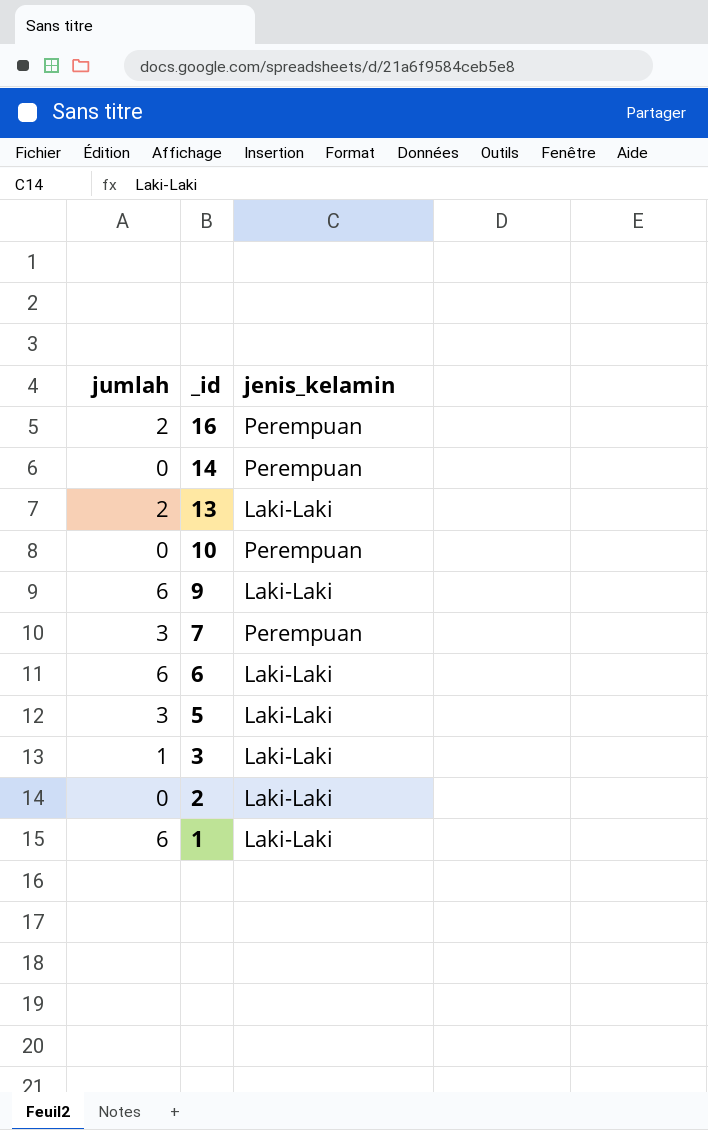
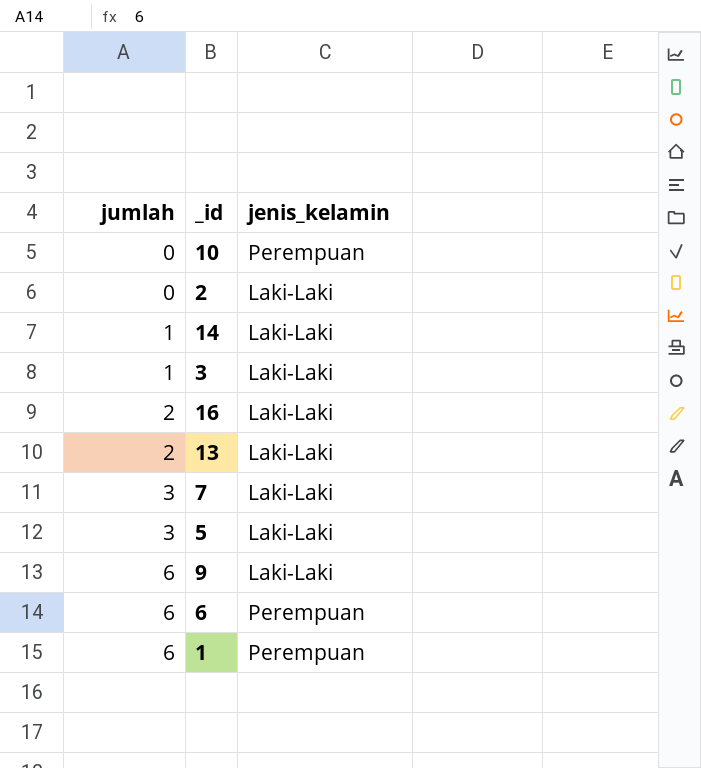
row order: _id descending -> jumlah ascending
14 | jumlah: 0 -> 1
14 | jenis_kelamin: Perempuan -> Laki-Laki
16 | jenis_kelamin: Perempuan -> Laki-Laki
7 | jenis_kelamin: Perempuan -> Laki-Laki
6 | jenis_kelamin: Laki-Laki -> Perempuan
1 | jenis_kelamin: Laki-Laki -> Perempuan

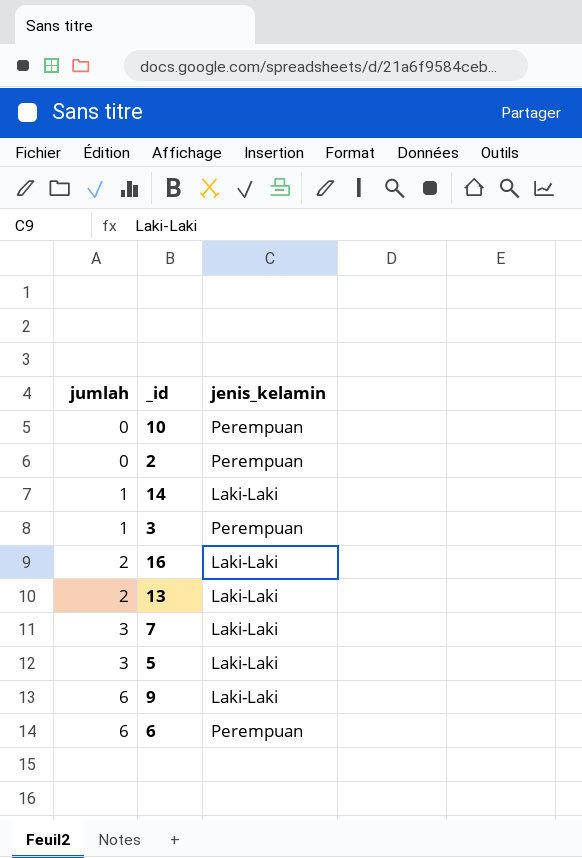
row 1: 6 | Perempuan -> none
2 | jenis_kelamin: Laki-Laki -> Perempuan
3 | jenis_kelamin: Laki-Laki -> Perempuan

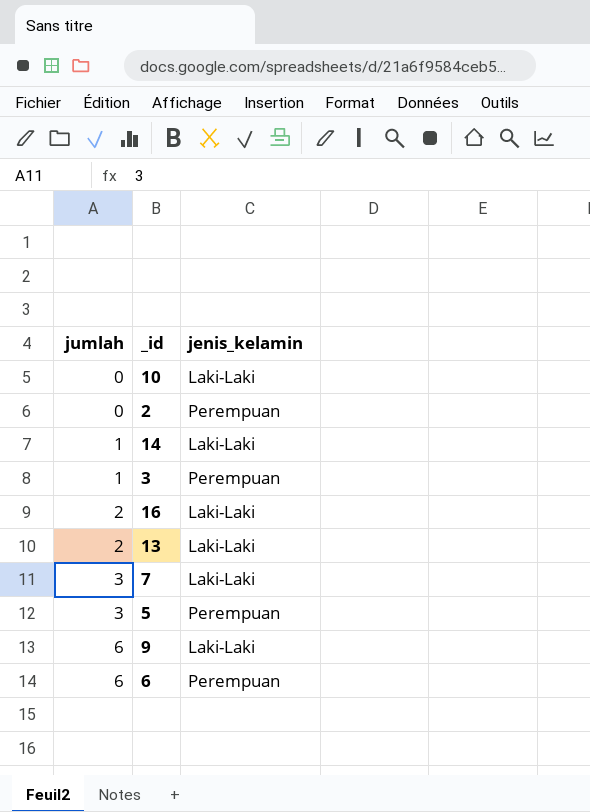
10 | jenis_kelamin: Perempuan -> Laki-Laki
5 | jenis_kelamin: Laki-Laki -> Perempuan

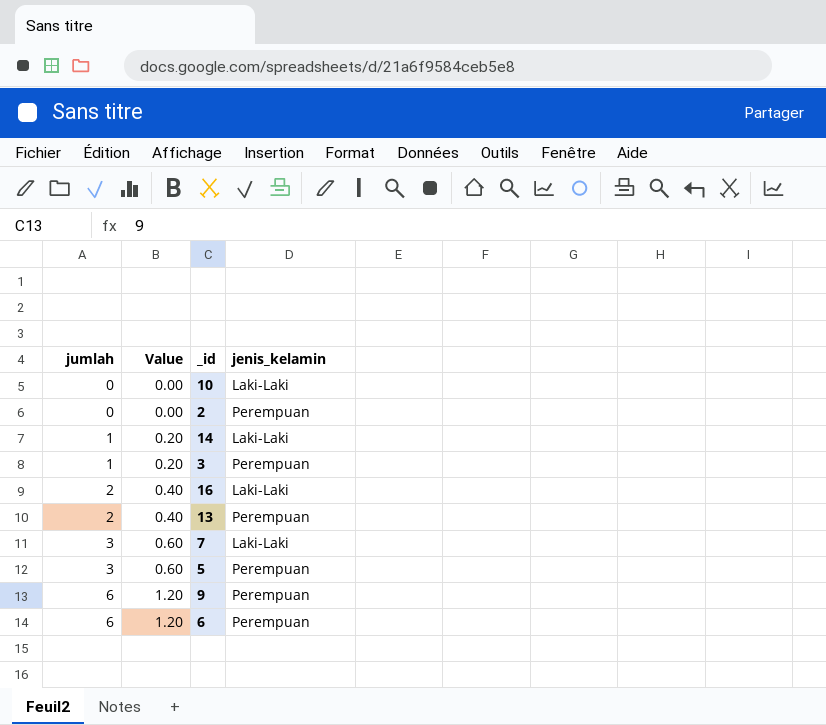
column Value | formula: none -> [jumlah] * 0.2
13 | jenis_kelamin: Laki-Laki -> Perempuan
9 | jenis_kelamin: Laki-Laki -> Perempuan

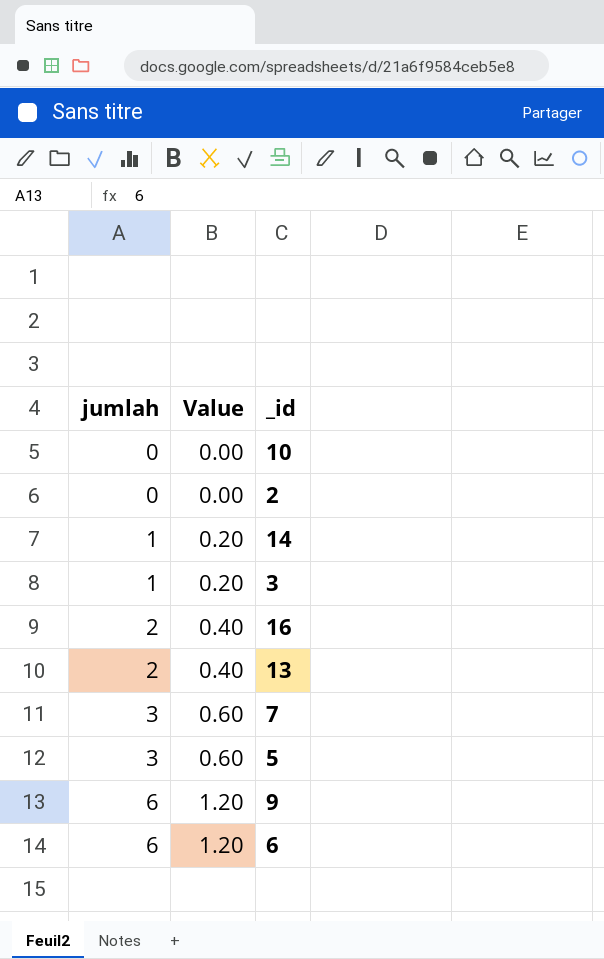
column jenis_kelamin | position: 4 -> none

